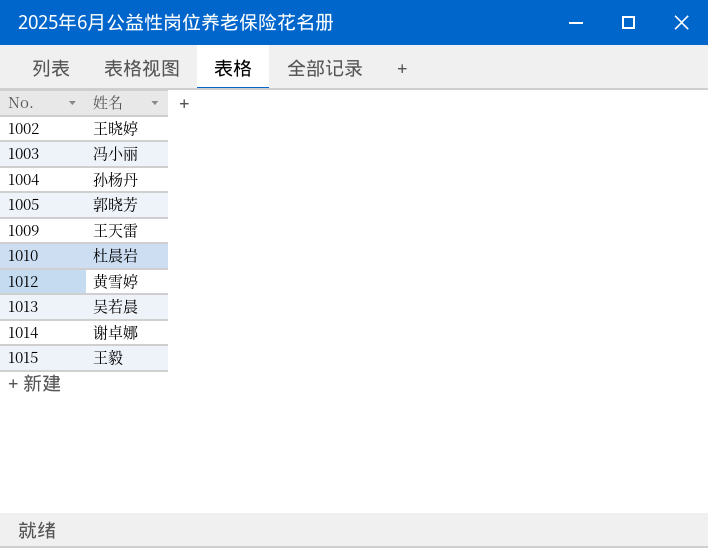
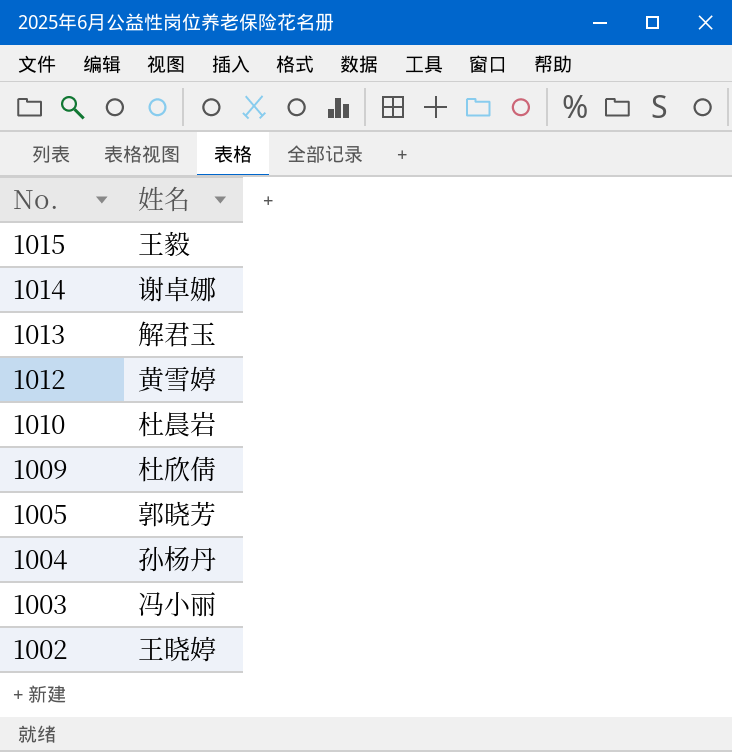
row order: No. ascending -> No. descending
1013 | 姓名: 吴若晨 -> 解君玉
1009 | 姓名: 王天雷 -> 杜欣倩

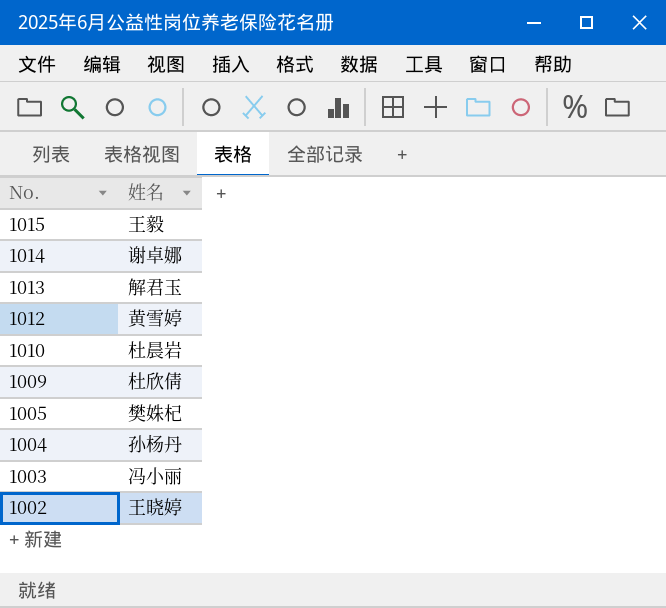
1005 | 姓名: 郭晓芳 -> 樊姝杞

